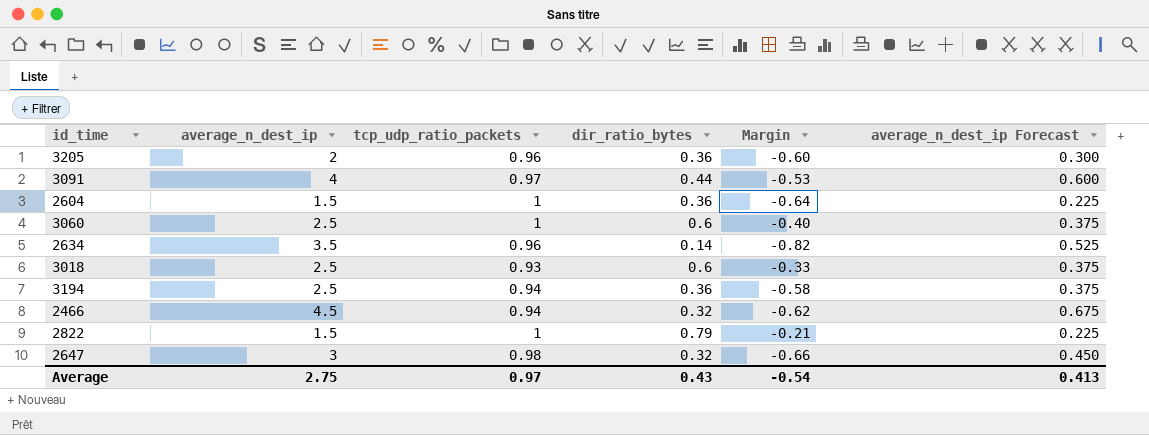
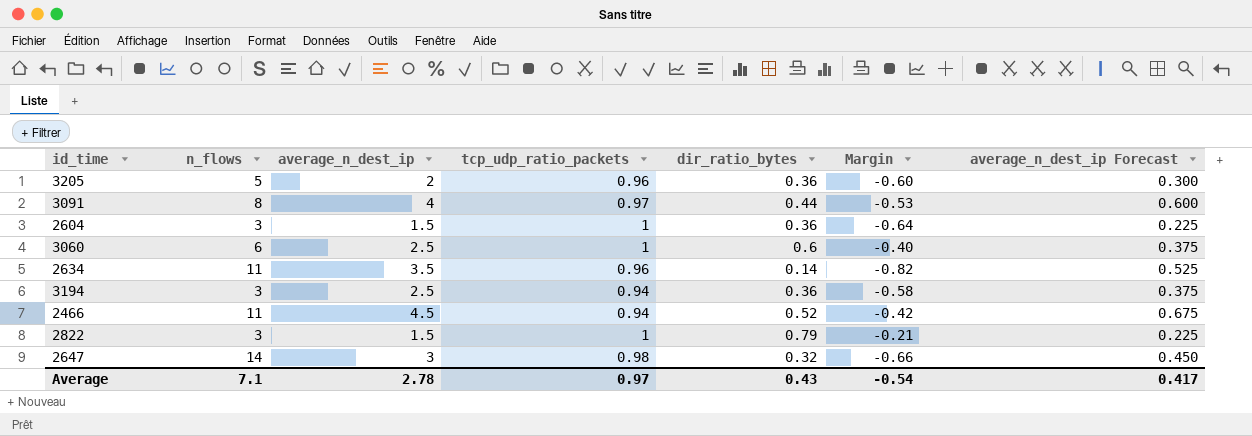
column n_flows | position: none -> 2
row 3018: 2.5 | 0.93 | 0.6 | -0.33 | 0.375 -> none
2466 | dir_ratio_bytes: 0.32 -> 0.52
2466 | Margin: -0.62 -> -0.42
Average | average_n_dest_ip: 2.75 -> 2.78
Average | average_n_dest_ip Forecast: 0.413 -> 0.417

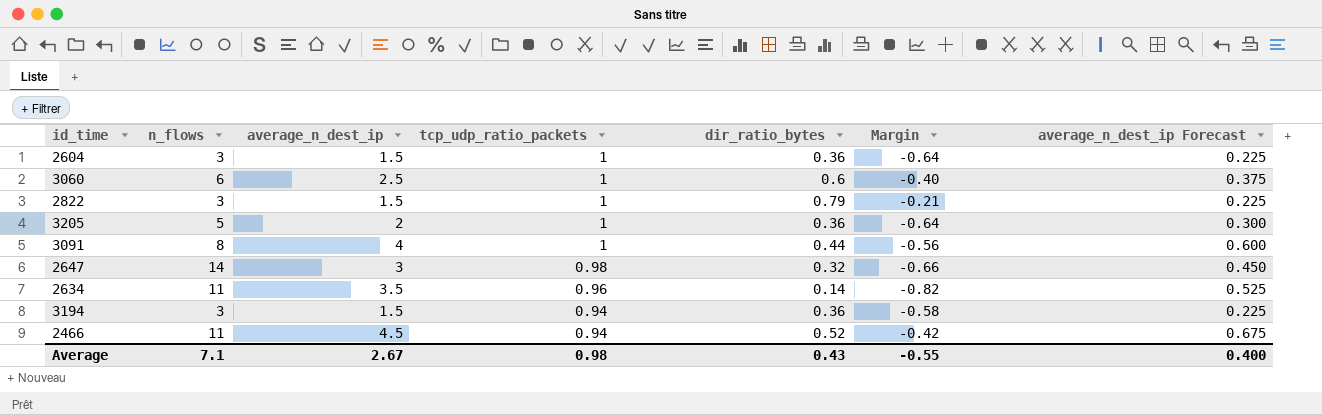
row order: none -> tcp_udp_ratio_packets descending
3205 | tcp_udp_ratio_packets: 0.96 -> 1
3205 | Margin: -0.60 -> -0.64
3091 | tcp_udp_ratio_packets: 0.97 -> 1
3091 | Margin: -0.53 -> -0.56
3194 | average_n_dest_ip: 2.5 -> 1.5
3194 | average_n_dest_ip Forecast: 0.375 -> 0.225
Average | average_n_dest_ip: 2.78 -> 2.67
Average | tcp_udp_ratio_packets: 0.97 -> 0.98
Average | Margin: -0.54 -> -0.55
Average | average_n_dest_ip Forecast: 0.417 -> 0.400

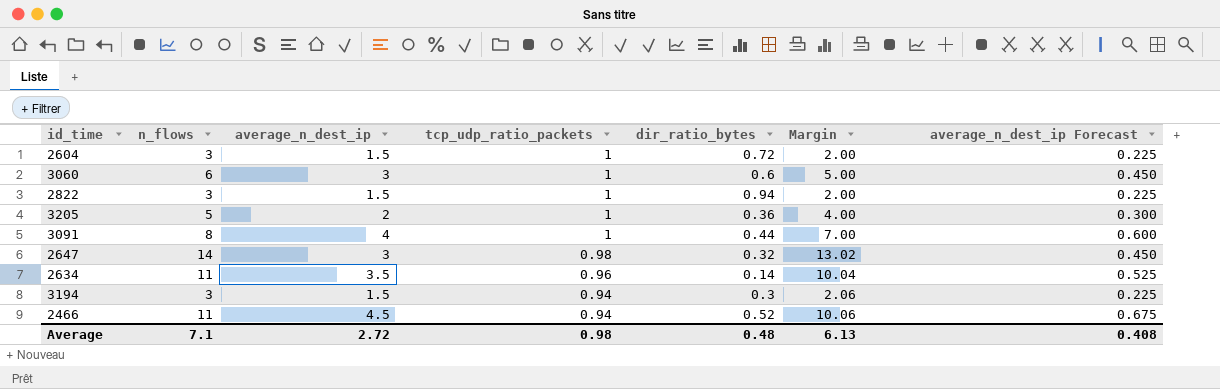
column Margin | formula: [dir_ratio_bytes] - [tcp_udp_ratio_packets] -> [n_flows] - [tcp_udp_ratio_packets]
2604 | dir_ratio_bytes: 0.36 -> 0.72
3060 | average_n_dest_ip: 2.5 -> 3
3060 | average_n_dest_ip Forecast: 0.375 -> 0.450
2822 | dir_ratio_bytes: 0.79 -> 0.94
3194 | dir_ratio_bytes: 0.36 -> 0.3
Average | average_n_dest_ip: 2.67 -> 2.72
Average | dir_ratio_bytes: 0.43 -> 0.48
Average | Margin: -0.55 -> 6.13
Average | average_n_dest_ip Forecast: 0.400 -> 0.408

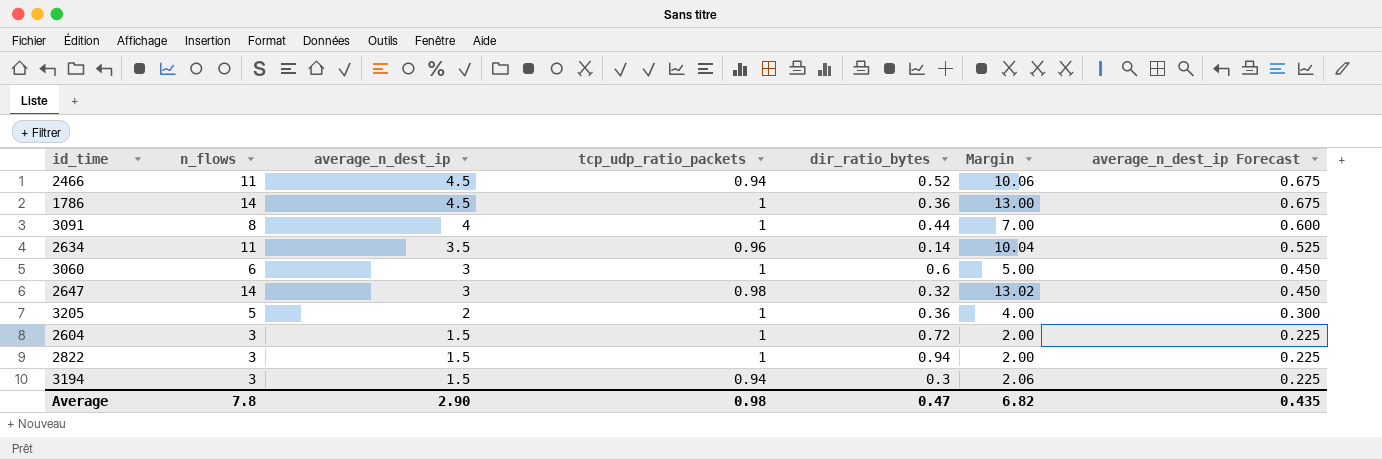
row order: tcp_udp_ratio_packets descending -> average_n_dest_ip descending
row 1786: none -> 14 | 4.5 | 1 | 0.36 | 13.00 | 0.675
Average | n_flows: 7.1 -> 7.8
Average | average_n_dest_ip: 2.72 -> 2.90
Average | dir_ratio_bytes: 0.48 -> 0.47
Average | Margin: 6.13 -> 6.82
Average | average_n_dest_ip Forecast: 0.408 -> 0.435

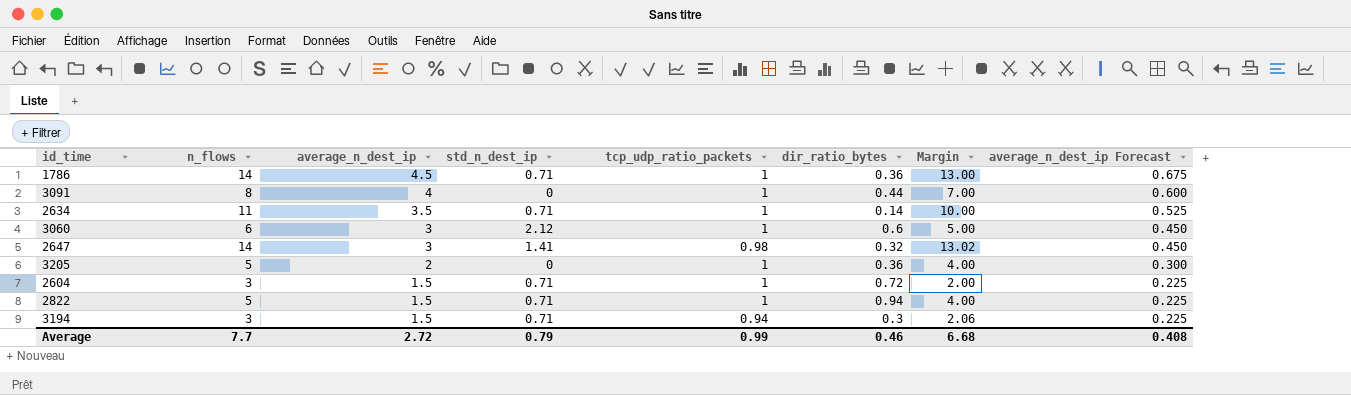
column std_n_dest_ip | position: none -> 4
row 2466: 11 | 4.5 | 0.94 | 0.52 | 10.06 | 0.675 -> none
2634 | tcp_udp_ratio_packets: 0.96 -> 1
2634 | Margin: 10.04 -> 10.00
2822 | n_flows: 3 -> 5
2822 | Margin: 2.00 -> 4.00
Average | n_flows: 7.8 -> 7.7
Average | average_n_dest_ip: 2.90 -> 2.72
Average | tcp_udp_ratio_packets: 0.98 -> 0.99
Average | dir_ratio_bytes: 0.47 -> 0.46
Average | Margin: 6.82 -> 6.68
Average | average_n_dest_ip Forecast: 0.435 -> 0.408

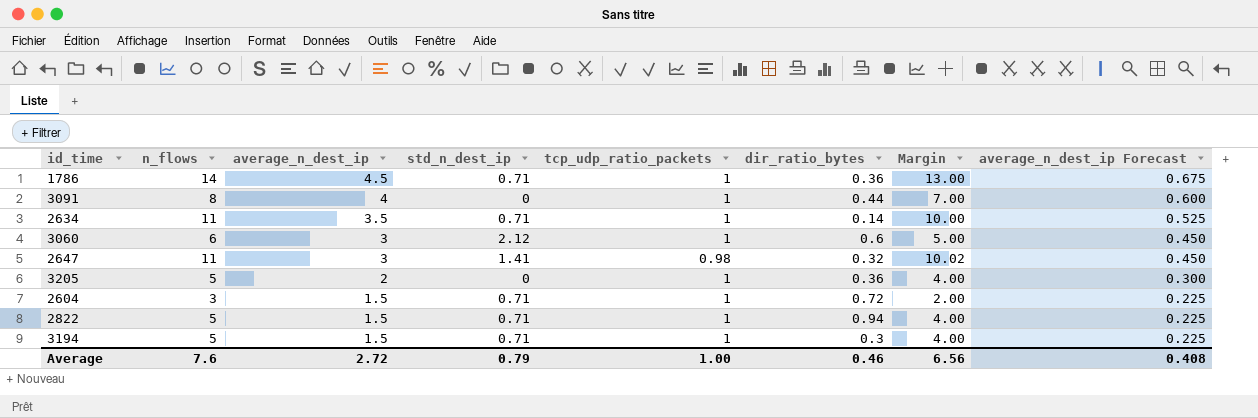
2647 | n_flows: 14 -> 11
2647 | Margin: 13.02 -> 10.02
3194 | n_flows: 3 -> 5
3194 | tcp_udp_ratio_packets: 0.94 -> 1
3194 | Margin: 2.06 -> 4.00
Average | n_flows: 7.7 -> 7.6
Average | tcp_udp_ratio_packets: 0.99 -> 1.00
Average | Margin: 6.68 -> 6.56

